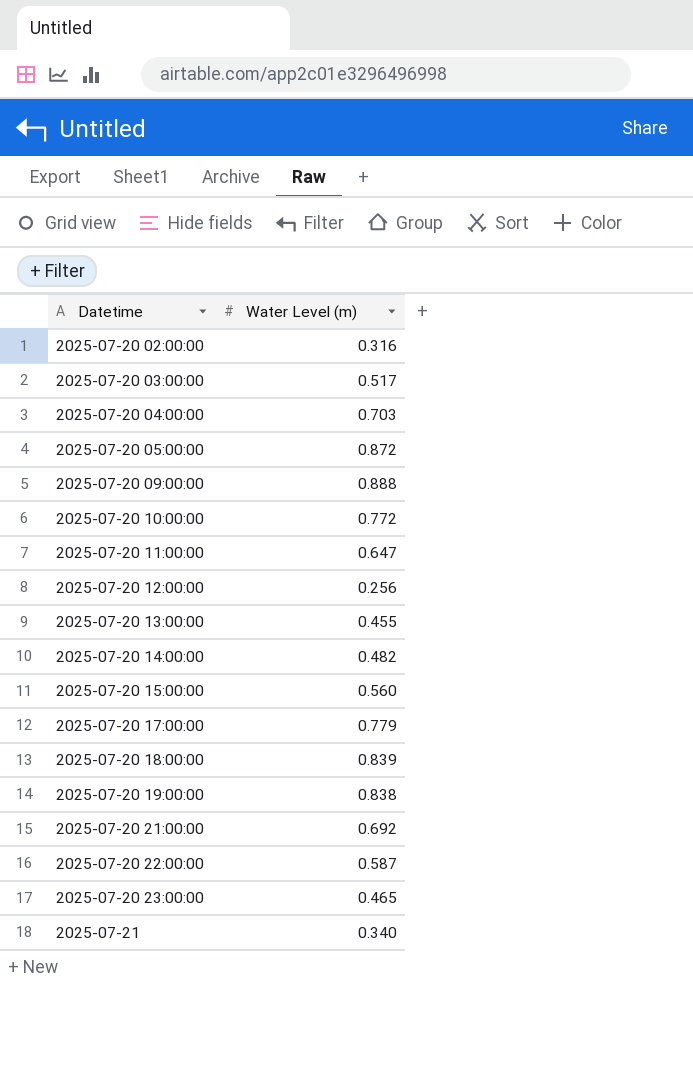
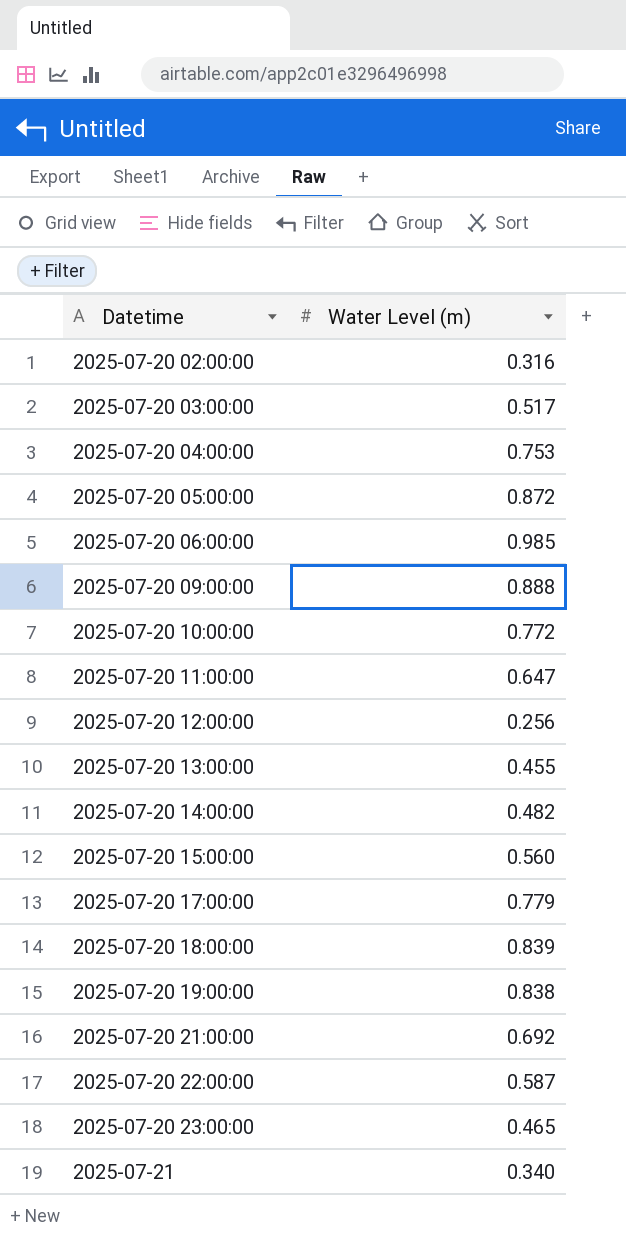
2025-07-20 04:00:00 | Water Level (m): 0.703 -> 0.753
row 2025-07-20 06:00:00: none -> 0.985

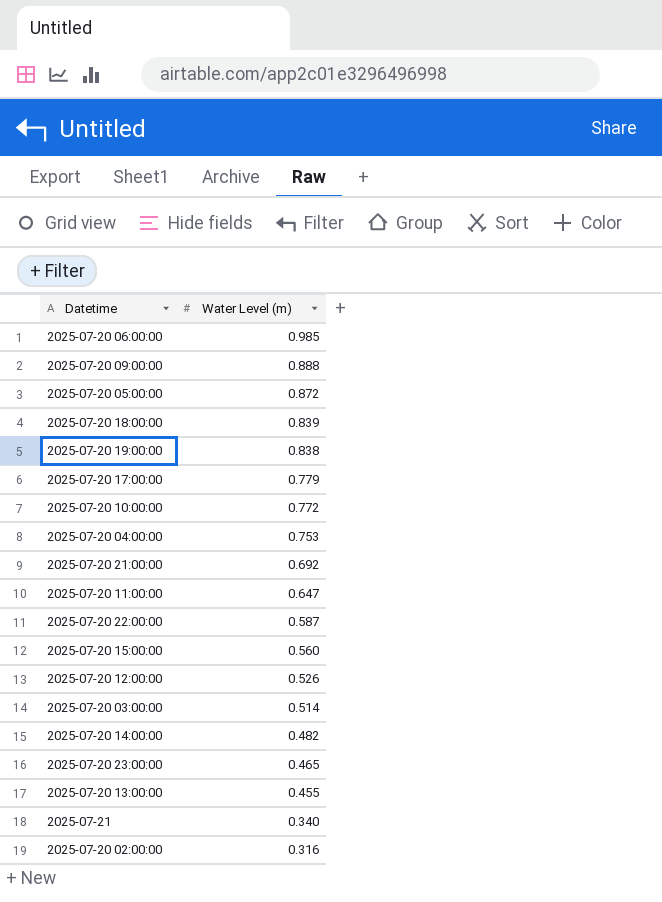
row order: Datetime ascending -> Water Level (m) descending
2025-07-20 12:00:00 | Water Level (m): 0.256 -> 0.526
2025-07-20 03:00:00 | Water Level (m): 0.517 -> 0.514

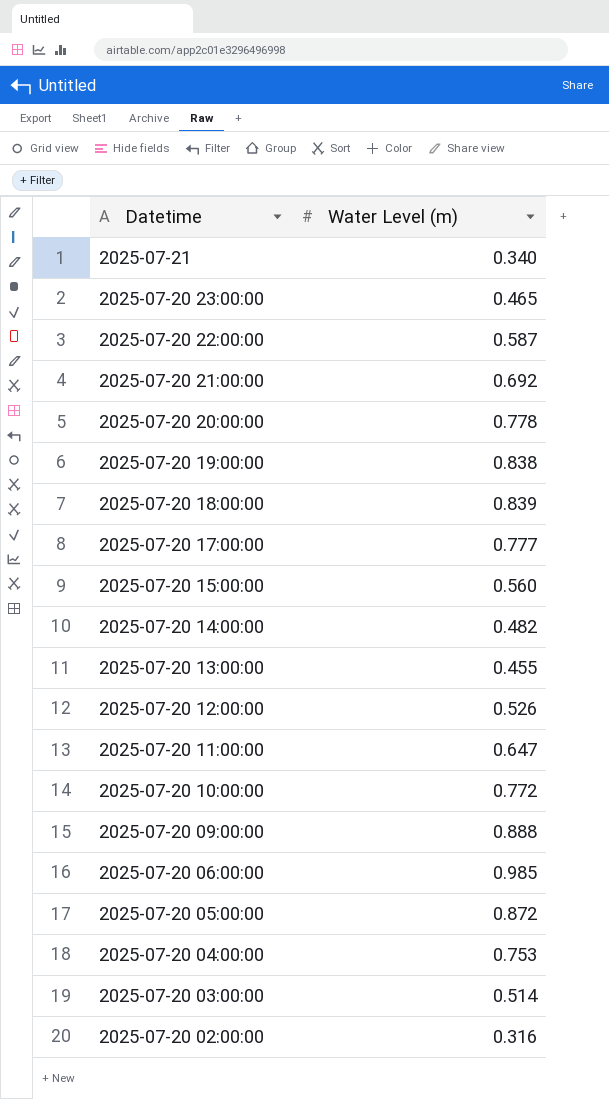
row order: Water Level (m) descending -> Datetime descending
row 2025-07-20 20:00:00: none -> 0.778
2025-07-20 17:00:00 | Water Level (m): 0.779 -> 0.777

